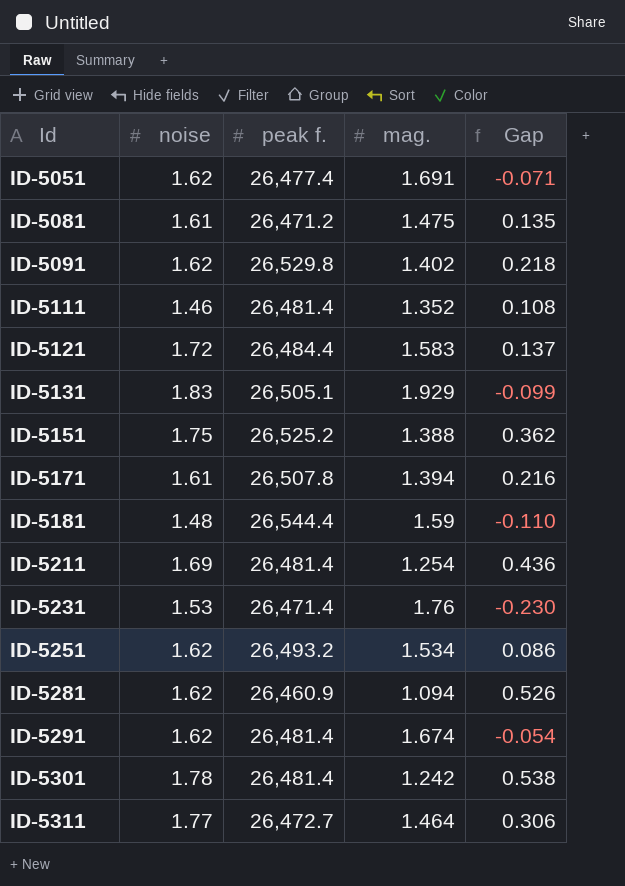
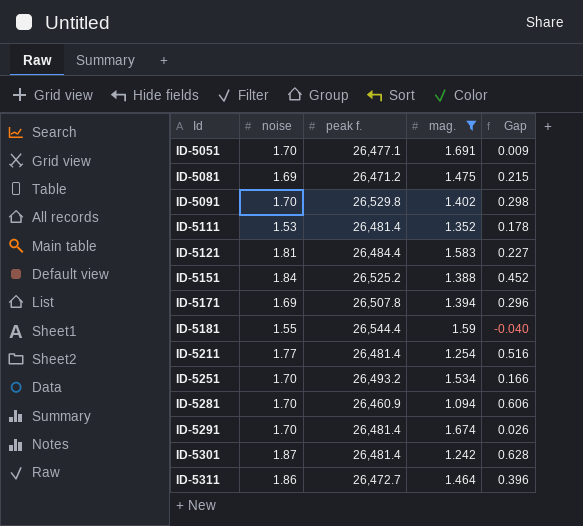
filter: none -> mag. <= 1.691
ID-5051 | noise: 1.62 -> 1.70
ID-5051 | peak f.: 26,477.4 -> 26,477.1
ID-5051 | Gap: -0.071 -> 0.009
ID-5081 | noise: 1.61 -> 1.69
ID-5081 | Gap: 0.135 -> 0.215
ID-5091 | noise: 1.62 -> 1.70
ID-5091 | Gap: 0.218 -> 0.298
ID-5111 | noise: 1.46 -> 1.53
ID-5111 | Gap: 0.108 -> 0.178
ID-5121 | noise: 1.72 -> 1.81
ID-5121 | Gap: 0.137 -> 0.227
ID-5151 | noise: 1.75 -> 1.84
ID-5151 | Gap: 0.362 -> 0.452
ID-5171 | noise: 1.61 -> 1.69
ID-5171 | Gap: 0.216 -> 0.296
ID-5181 | noise: 1.48 -> 1.55
ID-5181 | Gap: -0.110 -> -0.040
ID-5211 | noise: 1.69 -> 1.77
ID-5211 | Gap: 0.436 -> 0.516
ID-5251 | noise: 1.62 -> 1.70
ID-5251 | Gap: 0.086 -> 0.166
ID-5281 | noise: 1.62 -> 1.70
ID-5281 | Gap: 0.526 -> 0.606
ID-5291 | noise: 1.62 -> 1.70
ID-5291 | Gap: -0.054 -> 0.026
ID-5301 | noise: 1.78 -> 1.87
ID-5301 | Gap: 0.538 -> 0.628
ID-5311 | noise: 1.77 -> 1.86
ID-5311 | Gap: 0.306 -> 0.396

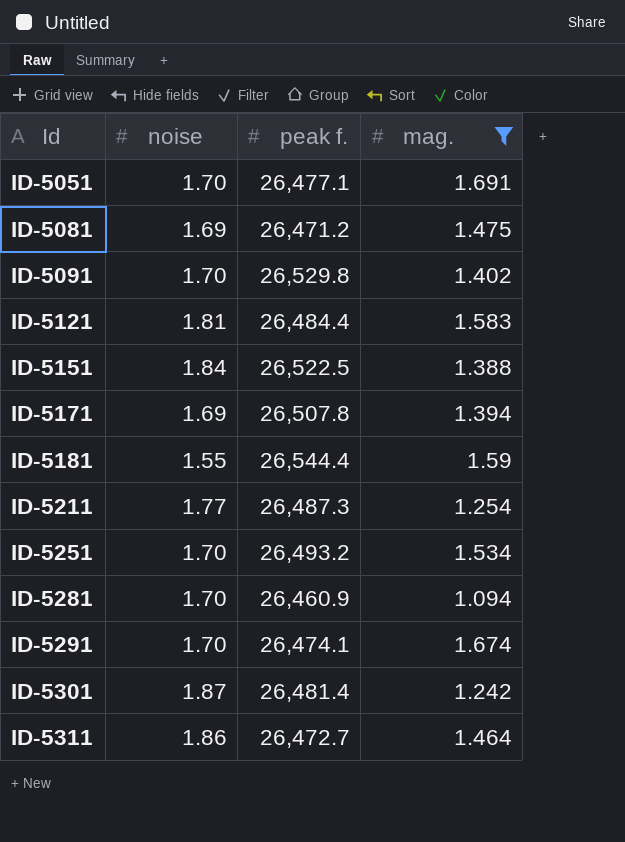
column Gap | formula: [noise] - [mag.] -> none
row ID-5111: 1.53 | 26,481.4 | 1.352 | 0.178 -> none
ID-5151 | peak f.: 26,525.2 -> 26,522.5
ID-5211 | peak f.: 26,481.4 -> 26,487.3
ID-5291 | peak f.: 26,481.4 -> 26,474.1

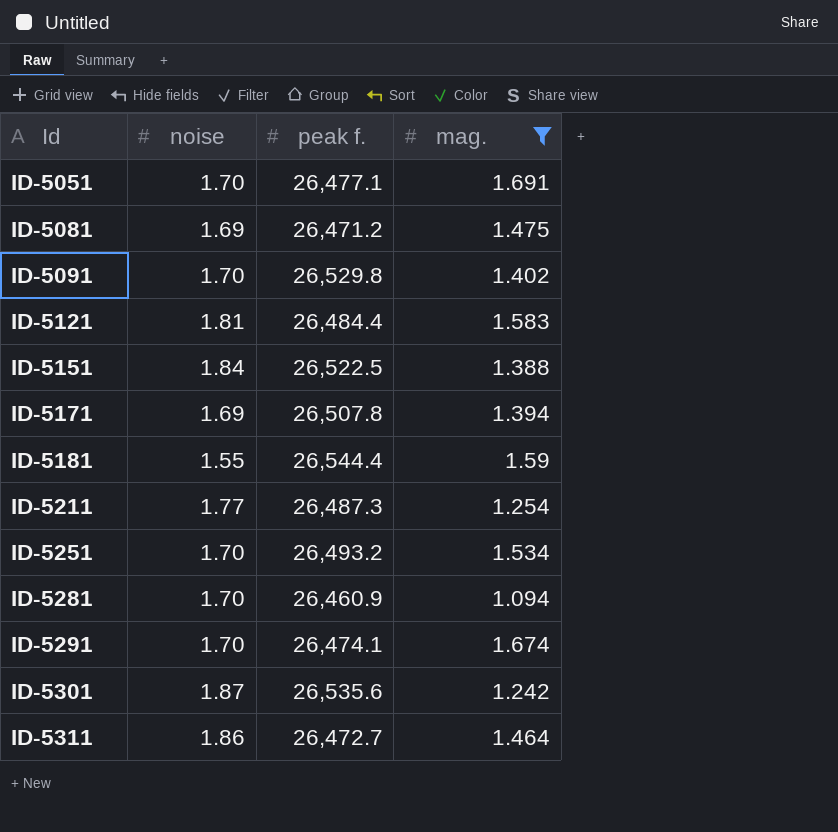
ID-5301 | peak f.: 26,481.4 -> 26,535.6

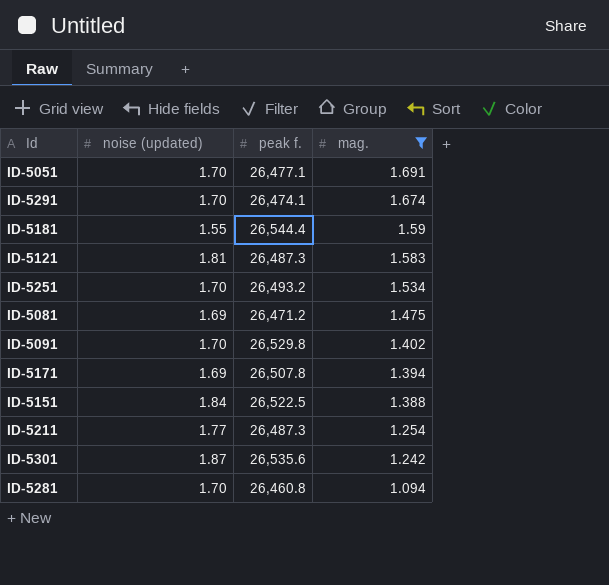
row order: Id ascending -> mag. descending
column name: noise -> noise (updated)
row ID-5311: 1.86 | 26,472.7 | 1.464 -> none
ID-5121 | peak f.: 26,484.4 -> 26,487.3
ID-5281 | peak f.: 26,460.9 -> 26,460.8

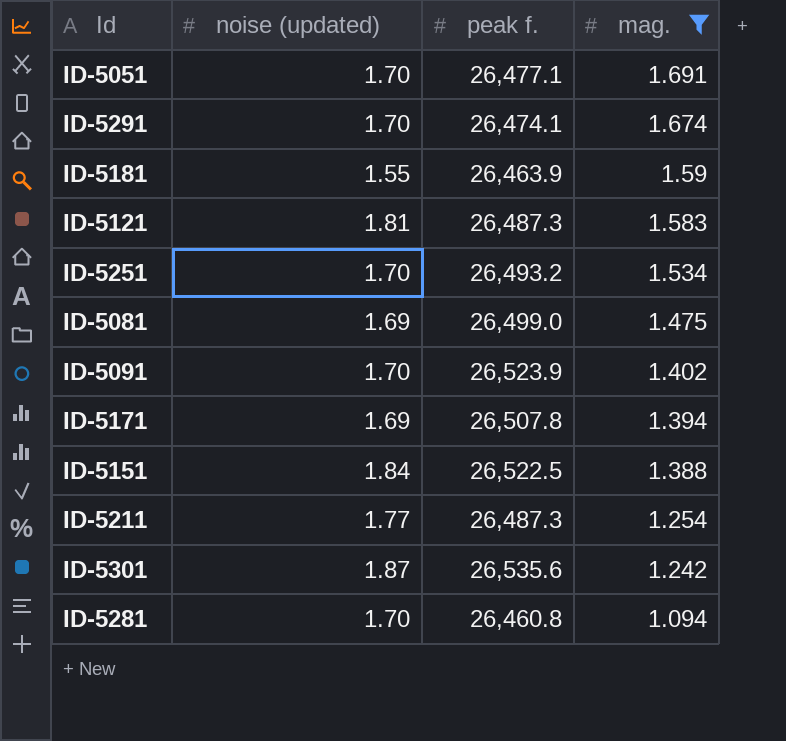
ID-5181 | peak f.: 26,544.4 -> 26,463.9
ID-5081 | peak f.: 26,471.2 -> 26,499.0
ID-5091 | peak f.: 26,529.8 -> 26,523.9

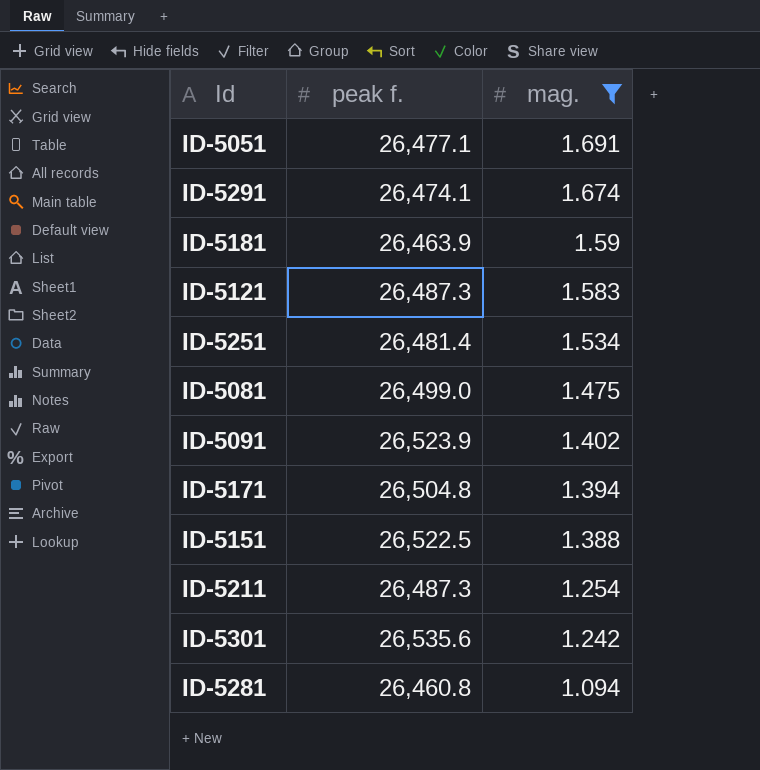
column noise (updated) | position: 2 -> none
ID-5251 | peak f.: 26,493.2 -> 26,481.4
ID-5171 | peak f.: 26,507.8 -> 26,504.8

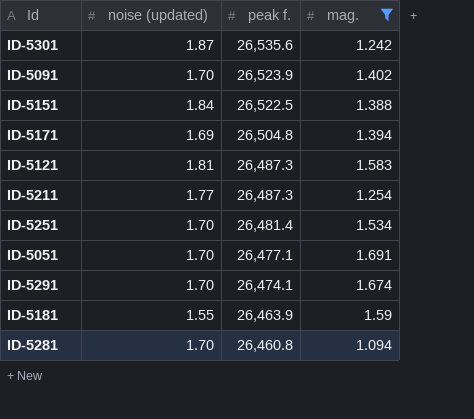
row order: mag. descending -> peak f. descending
column noise (updated) | position: none -> 2
row ID-5081: 26,499.0 | 1.475 -> none

